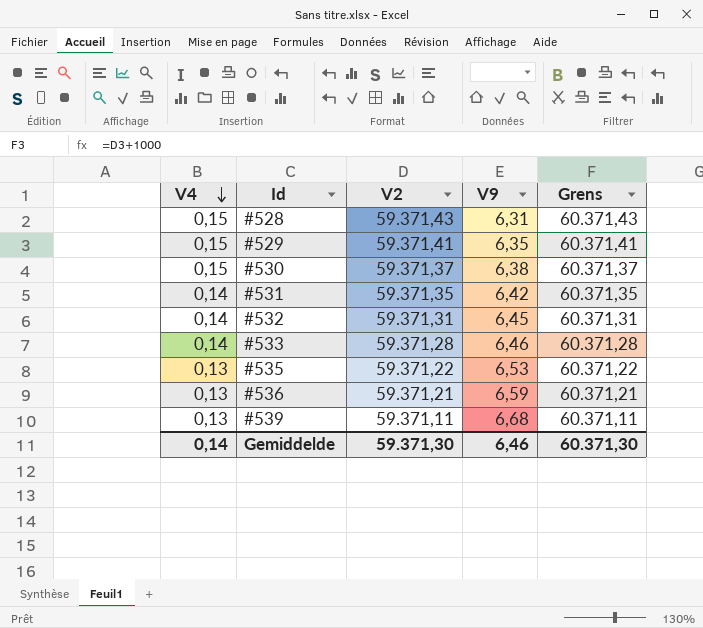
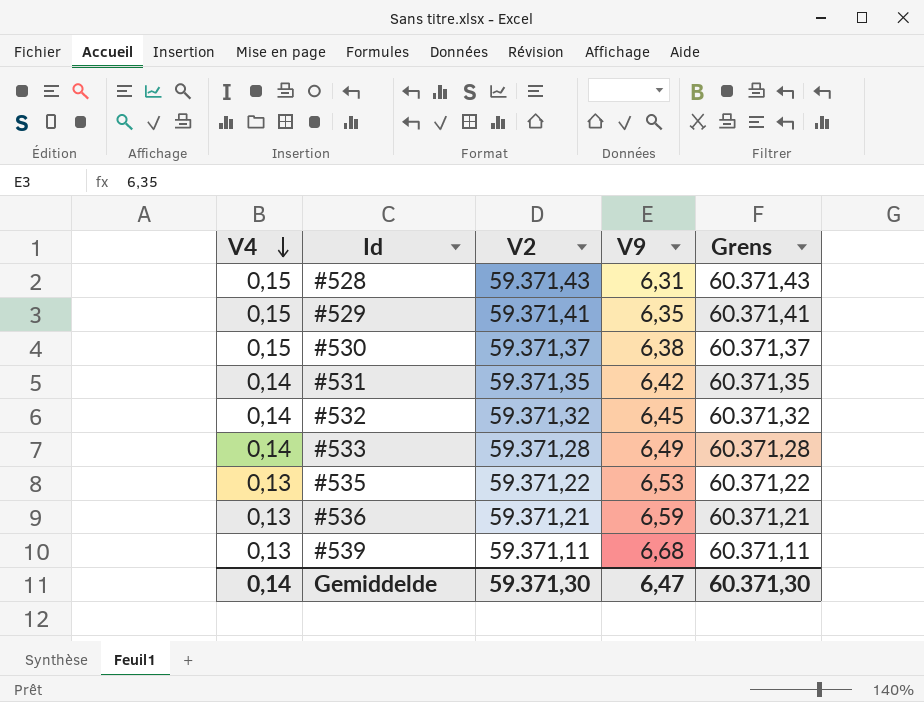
#532 | V2: 59.371,31 -> 59.371,32
#532 | Grens: 60.371,31 -> 60.371,32
#533 | V9: 6,46 -> 6,49
Gemiddelde | V9: 6,46 -> 6,47

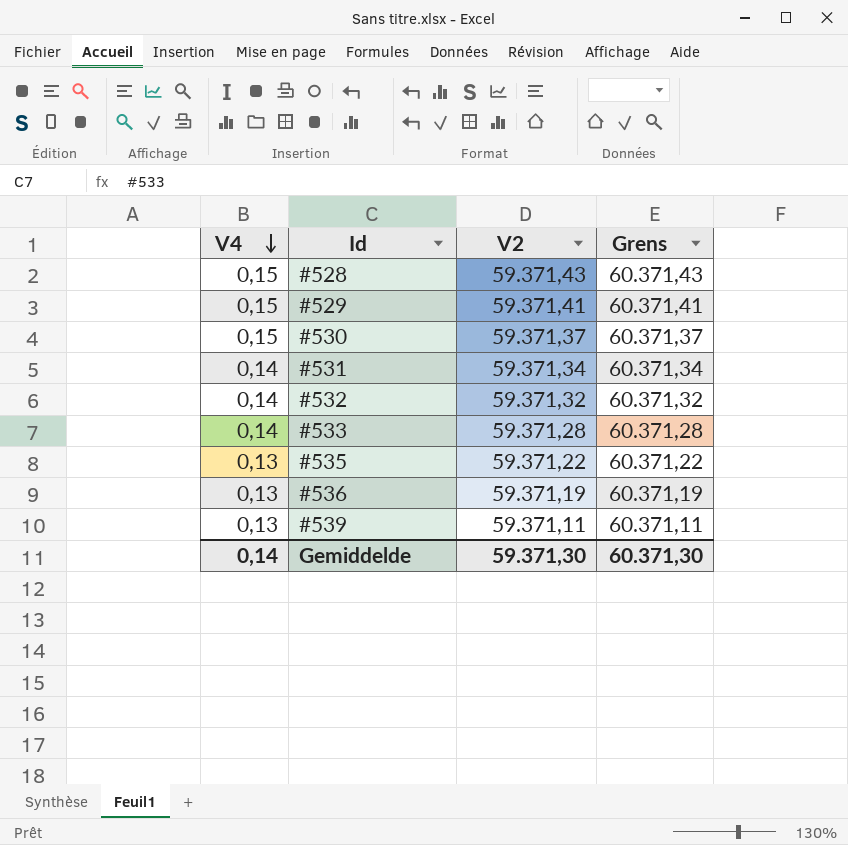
column V9 | position: 4 -> none
#531 | V2: 59.371,35 -> 59.371,34
#531 | Grens: 60.371,35 -> 60.371,34
#536 | V2: 59.371,21 -> 59.371,19
#536 | Grens: 60.371,21 -> 60.371,19

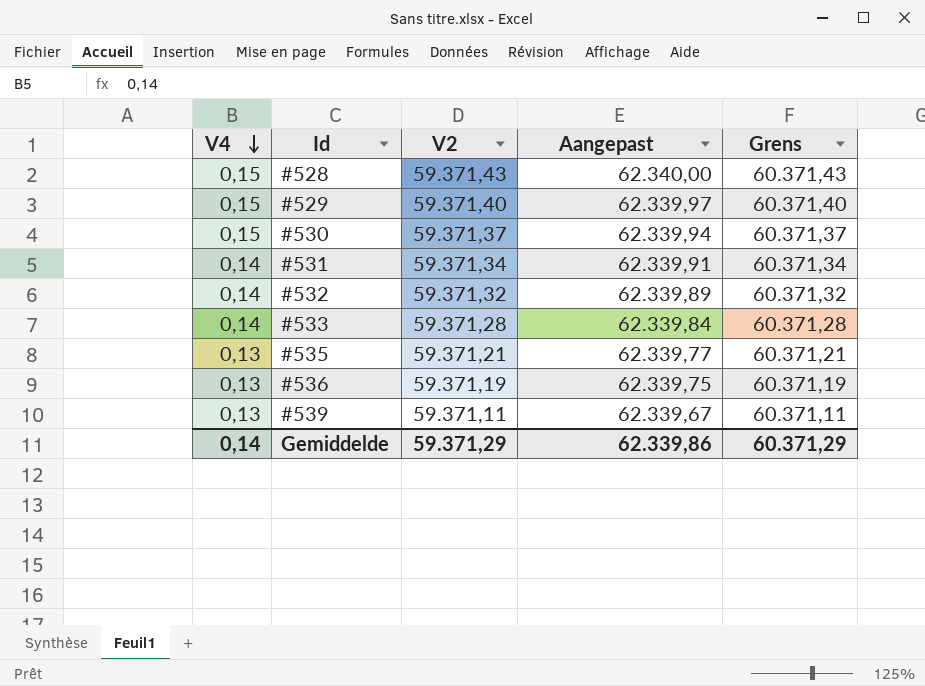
column Aangepast | formula: none -> [V2] * 1,05
#529 | V2: 59.371,41 -> 59.371,40
#529 | Grens: 60.371,41 -> 60.371,40
#535 | V2: 59.371,22 -> 59.371,21
#535 | Grens: 60.371,22 -> 60.371,21
Gemiddelde | V2: 59.371,30 -> 59.371,29
Gemiddelde | Grens: 60.371,30 -> 60.371,29

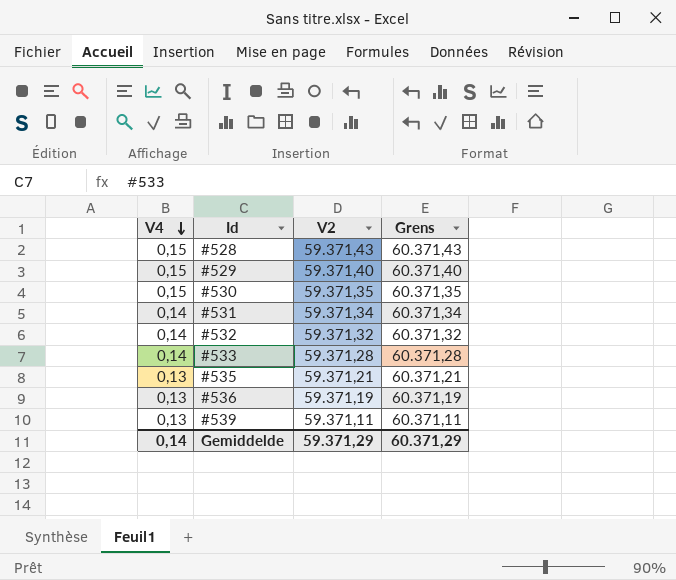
column Aangepast | formula: [V2] * 1,05 -> none
#530 | V2: 59.371,37 -> 59.371,35
#530 | Grens: 60.371,37 -> 60.371,35

